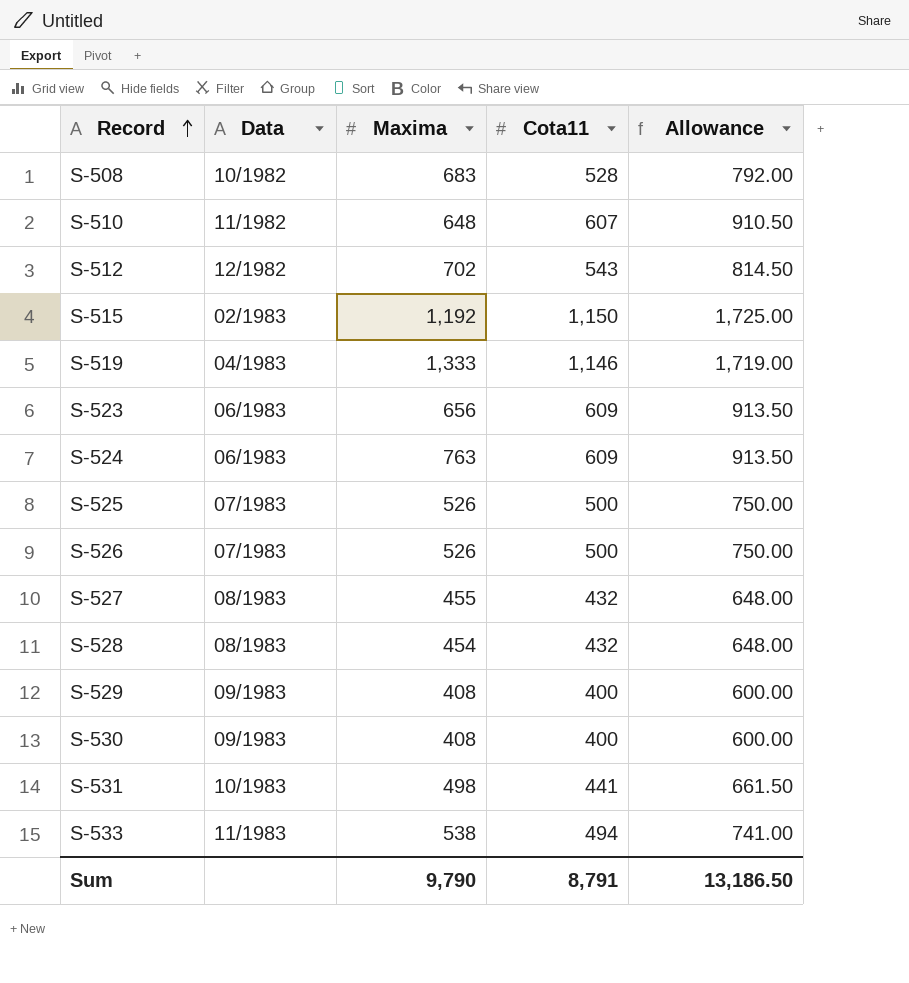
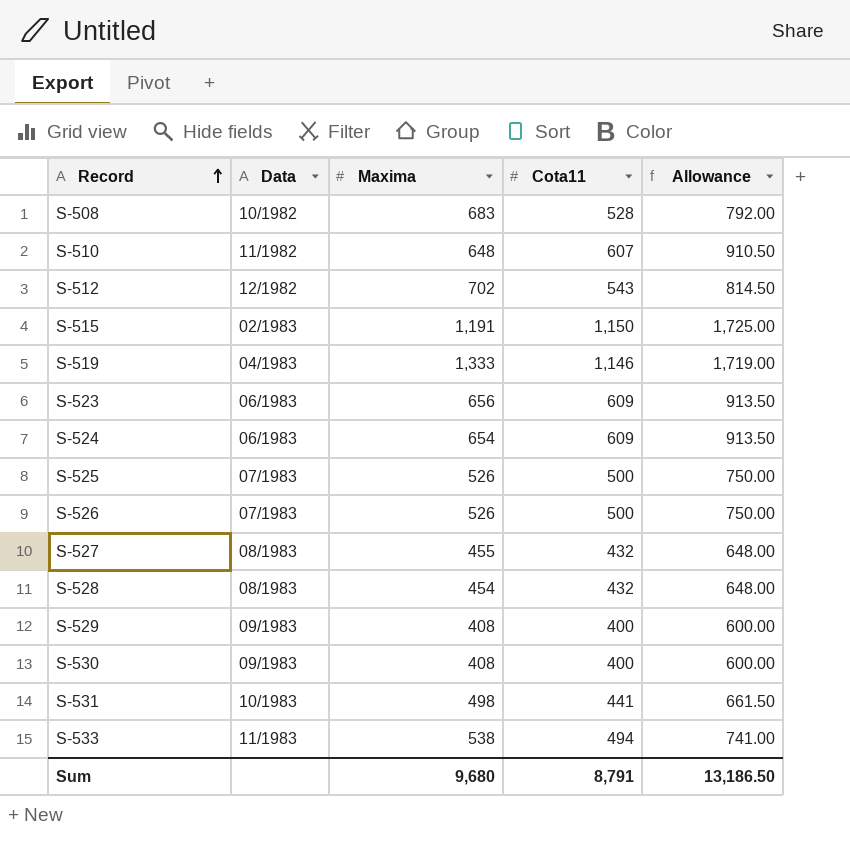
S-515 | Maxima: 1,192 -> 1,191
S-524 | Maxima: 763 -> 654
Sum | Maxima: 9,790 -> 9,680

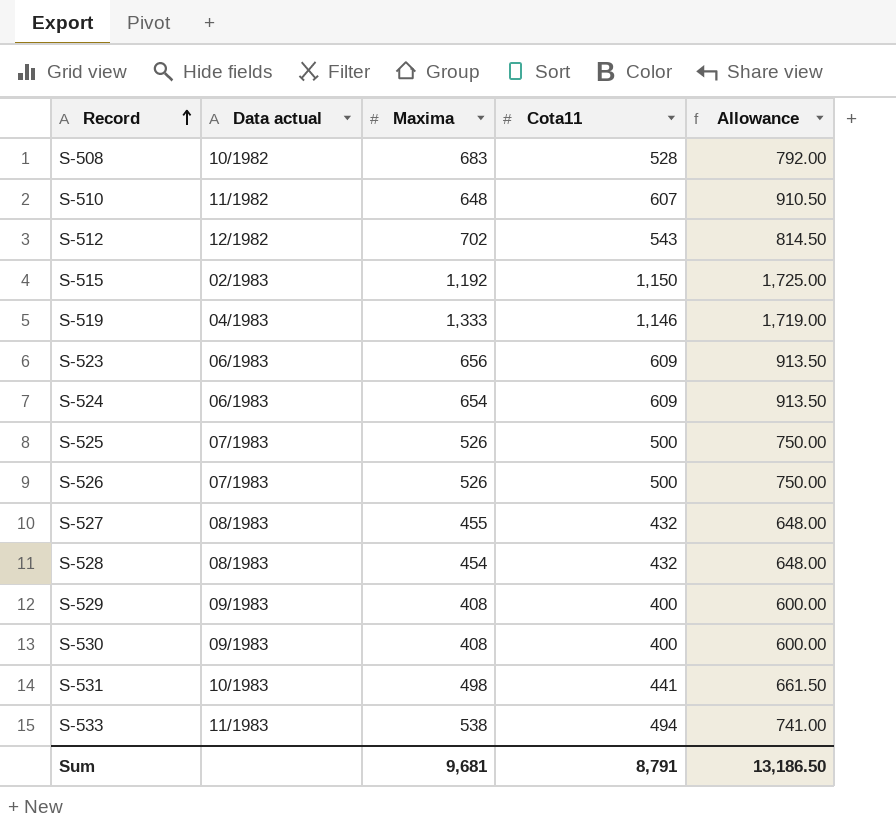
column name: Data -> Data actual
S-515 | Maxima: 1,191 -> 1,192
Sum | Maxima: 9,680 -> 9,681

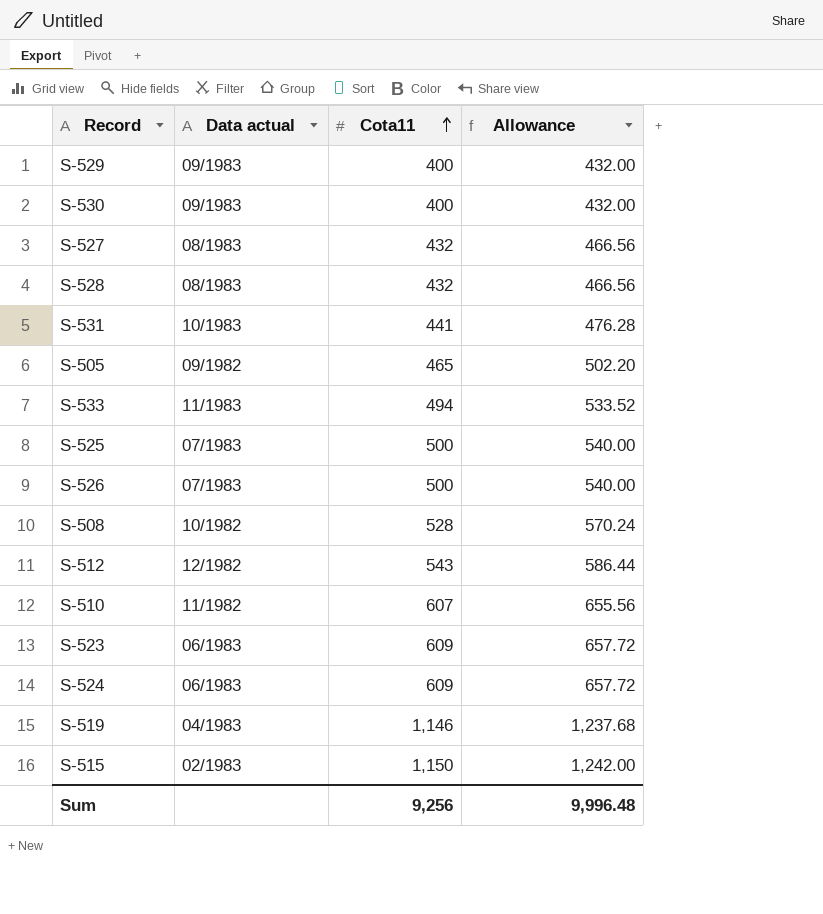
row order: Record ascending -> Cota11 ascending
column Maxima | position: 3 -> none
column Allowance | formula: [Cota11] * 1.5 -> [Cota11] * 1.08
row S-505: none -> 09/1982 | 465 | 502.20
Sum | Cota11: 8,791 -> 9,256
Sum | Allowance: 13,186.50 -> 9,996.48

